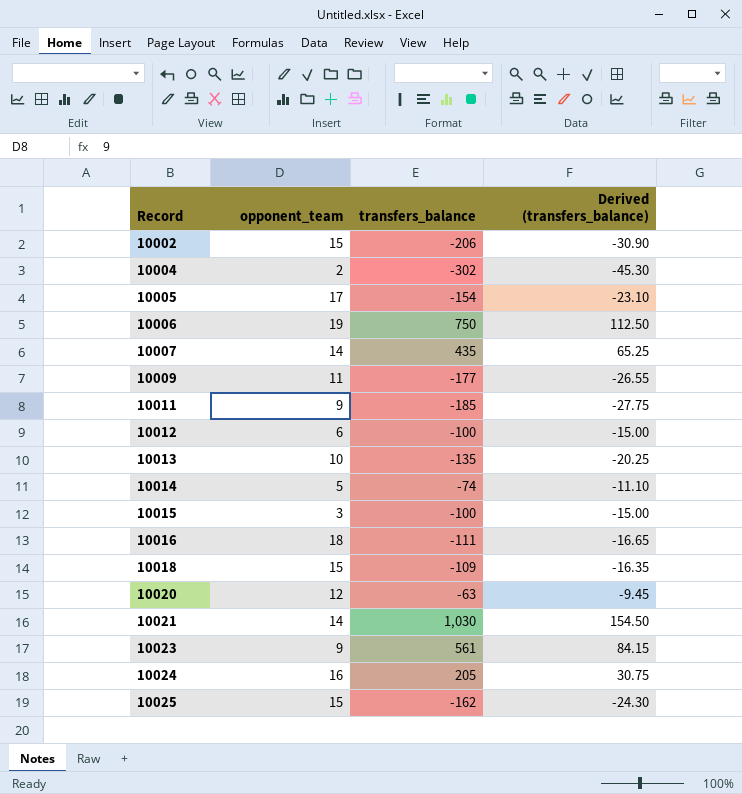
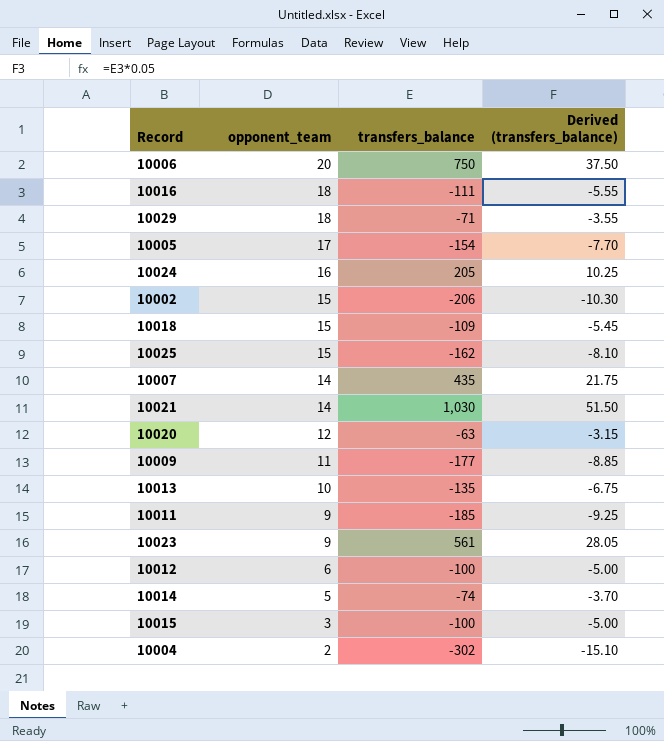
row order: Record ascending -> opponent_team descending
column Derived (transfers_balance) | formula: [transfers_balance] * 0.15 -> [transfers_balance] * 0.05
10006 | opponent_team: 19 -> 20
row 10029: none -> 18 | -71 | -3.55

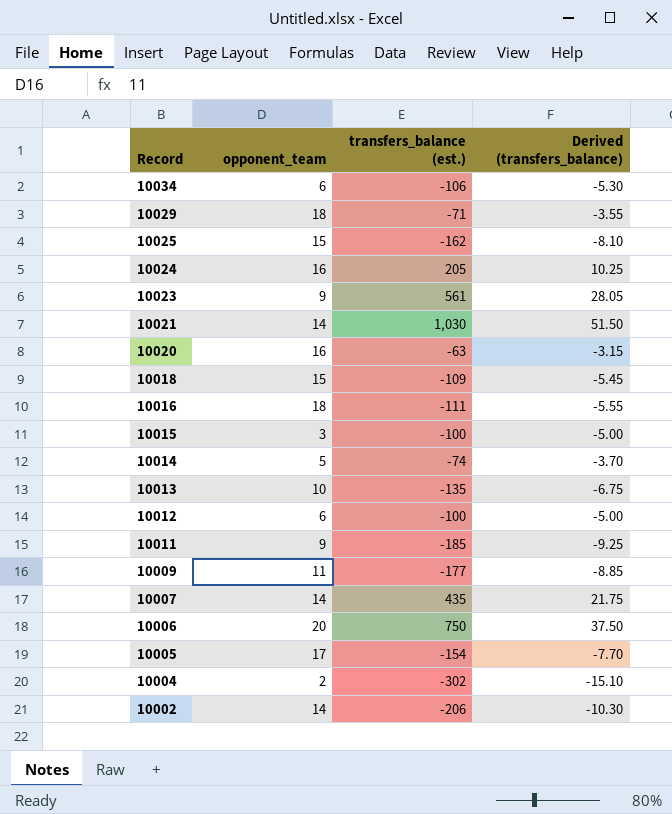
row order: opponent_team descending -> Record descending
column name: transfers_balance -> transfers_balance (est.)
row 10034: none -> 6 | -106 | -5.30
10020 | opponent_team: 12 -> 16
10002 | opponent_team: 15 -> 14

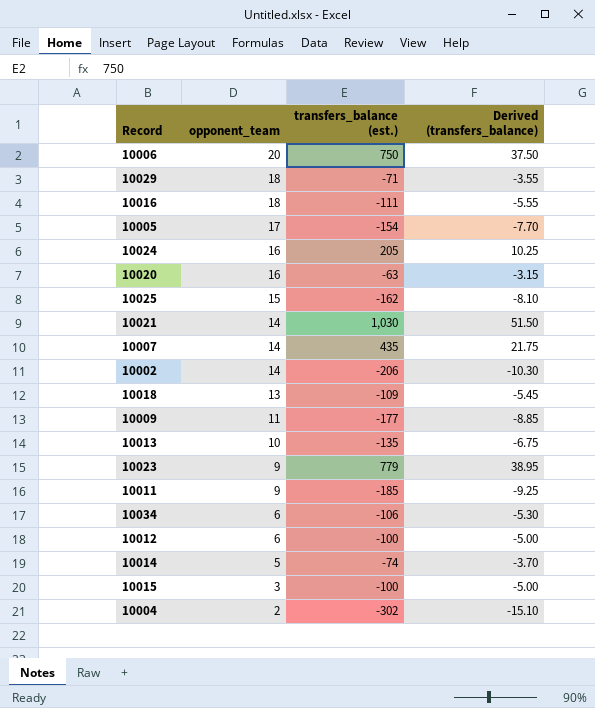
row order: Record descending -> opponent_team descending
10018 | opponent_team: 15 -> 13
10023 | transfers_balance (est.): 561 -> 779
10023 | Derived (transfers_balance): 28.05 -> 38.95

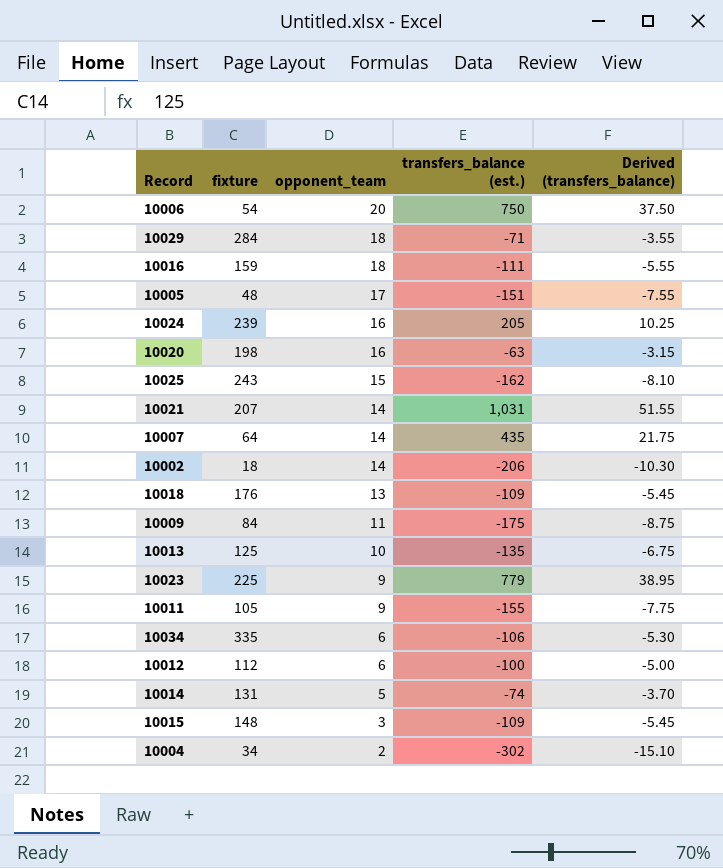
column fixture | position: none -> 2
10005 | transfers_balance (est.): -154 -> -151
10005 | Derived (transfers_balance): -7.70 -> -7.55
10021 | transfers_balance (est.): 1,030 -> 1,031
10021 | Derived (transfers_balance): 51.50 -> 51.55
10009 | transfers_balance (est.): -177 -> -175
10009 | Derived (transfers_balance): -8.85 -> -8.75
10011 | transfers_balance (est.): -185 -> -155
10011 | Derived (transfers_balance): -9.25 -> -7.75
10015 | transfers_balance (est.): -100 -> -109
10015 | Derived (transfers_balance): -5.00 -> -5.45

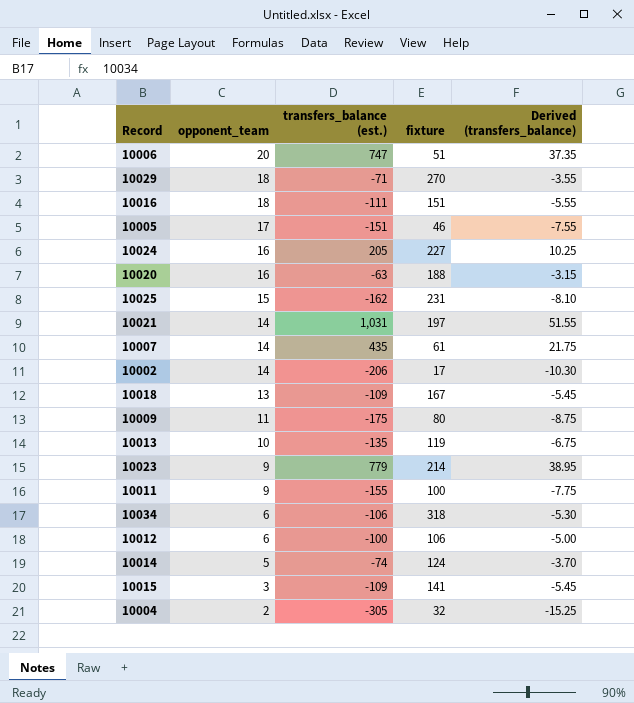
column fixture | position: 2 -> 4
10006 | transfers_balance (est.): 750 -> 747
10006 | fixture: 54 -> 51
10006 | Derived (transfers_balance): 37.50 -> 37.35
10029 | fixture: 284 -> 270
10016 | fixture: 159 -> 151
10005 | fixture: 48 -> 46
10024 | fixture: 239 -> 227
10020 | fixture: 198 -> 188
10025 | fixture: 243 -> 231
10021 | fixture: 207 -> 197
10007 | fixture: 64 -> 61
10002 | fixture: 18 -> 17
10018 | fixture: 176 -> 167
10009 | fixture: 84 -> 80
10013 | fixture: 125 -> 119
10023 | fixture: 225 -> 214
10011 | fixture: 105 -> 100
10034 | fixture: 335 -> 318
10012 | fixture: 112 -> 106
10014 | fixture: 131 -> 124
10015 | fixture: 148 -> 141
10004 | transfers_balance (est.): -302 -> -305
10004 | fixture: 34 -> 32
10004 | Derived (transfers_balance): -15.10 -> -15.25

